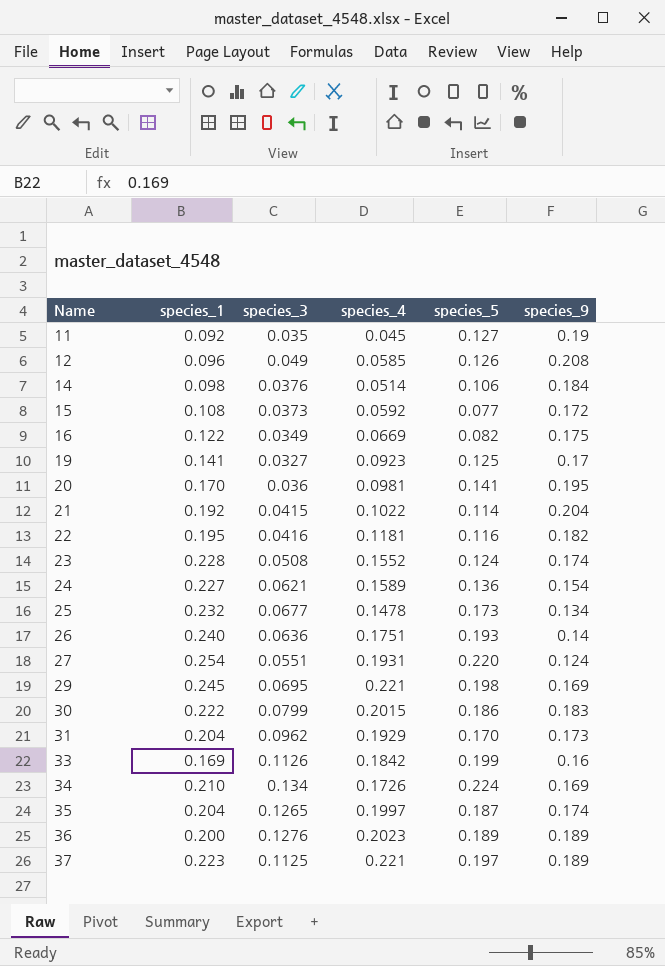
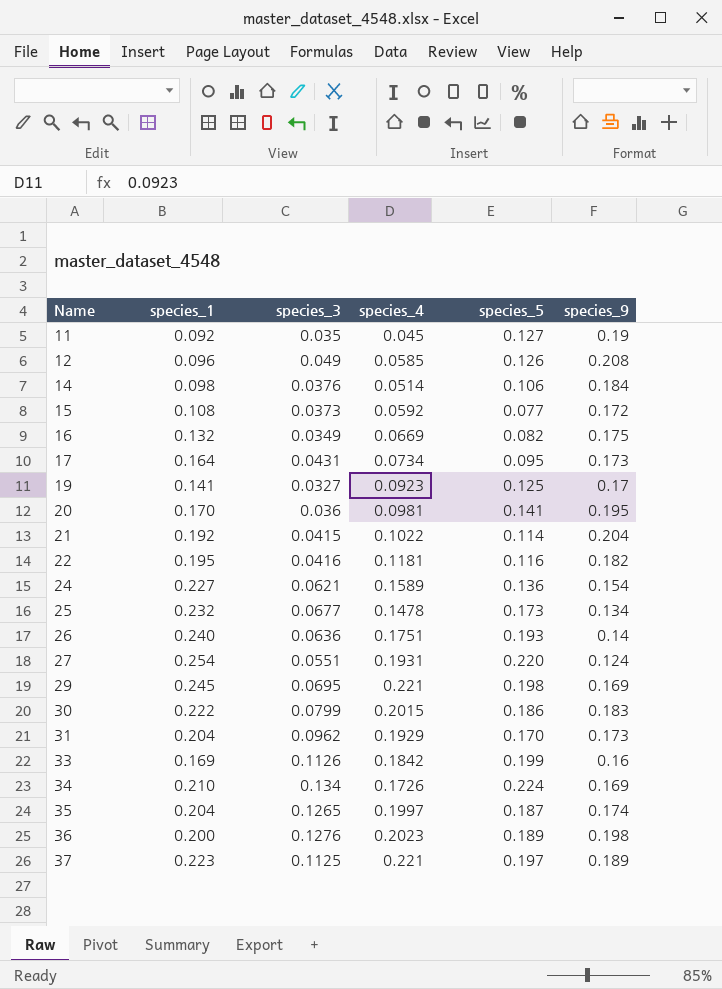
row 23: 0.228 | 0.0508 | 0.1552 | 0.124 | 0.174 -> none
16 | species_1: 0.122 -> 0.132
row 17: none -> 0.164 | 0.0431 | 0.0734 | 0.095 | 0.173
36 | species_9: 0.189 -> 0.198

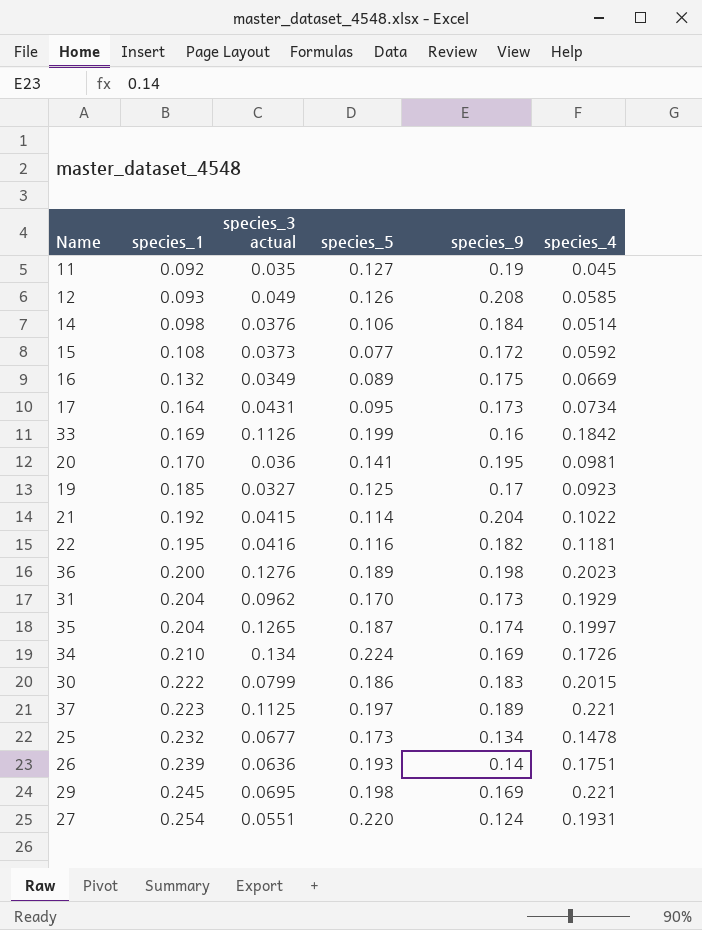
row order: Name ascending -> species_1 ascending
column name: species_3 -> species_3 actual
column species_4 | position: 4 -> 6
row 24: 0.227 | 0.0621 | 0.1589 | 0.136 | 0.154 -> none
12 | species_1: 0.096 -> 0.093
16 | species_5: 0.082 -> 0.089
19 | species_1: 0.141 -> 0.185
26 | species_1: 0.240 -> 0.239

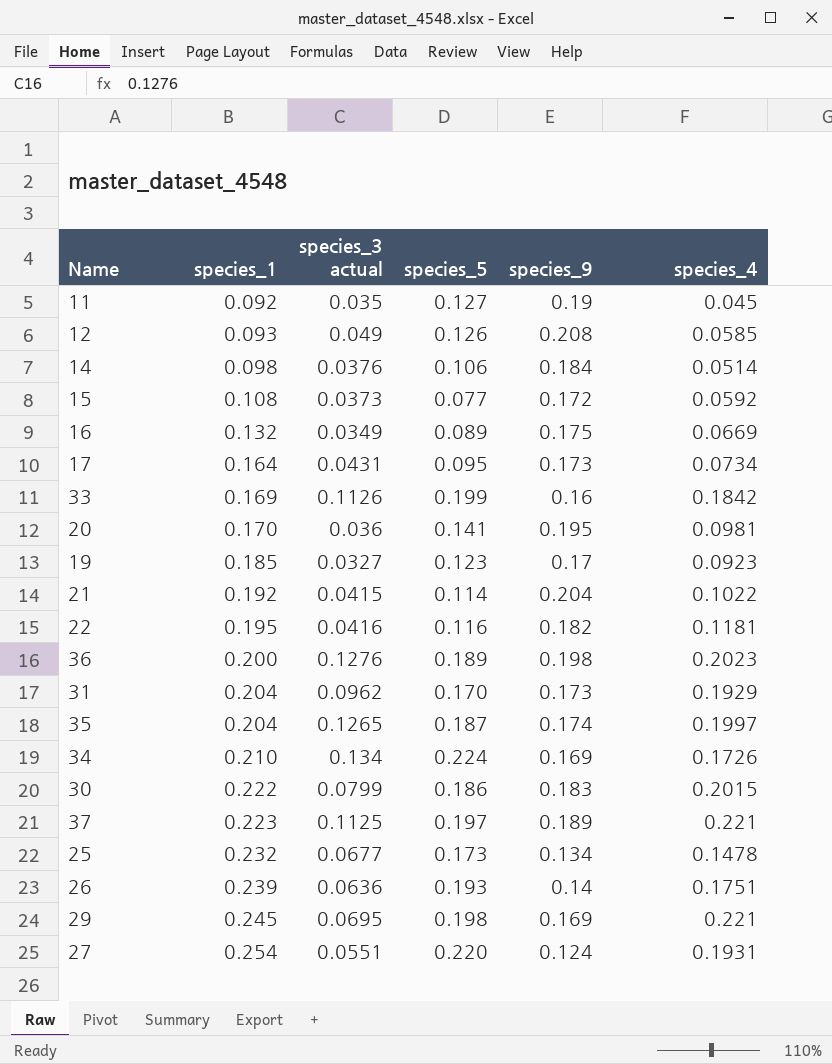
19 | species_5: 0.125 -> 0.123

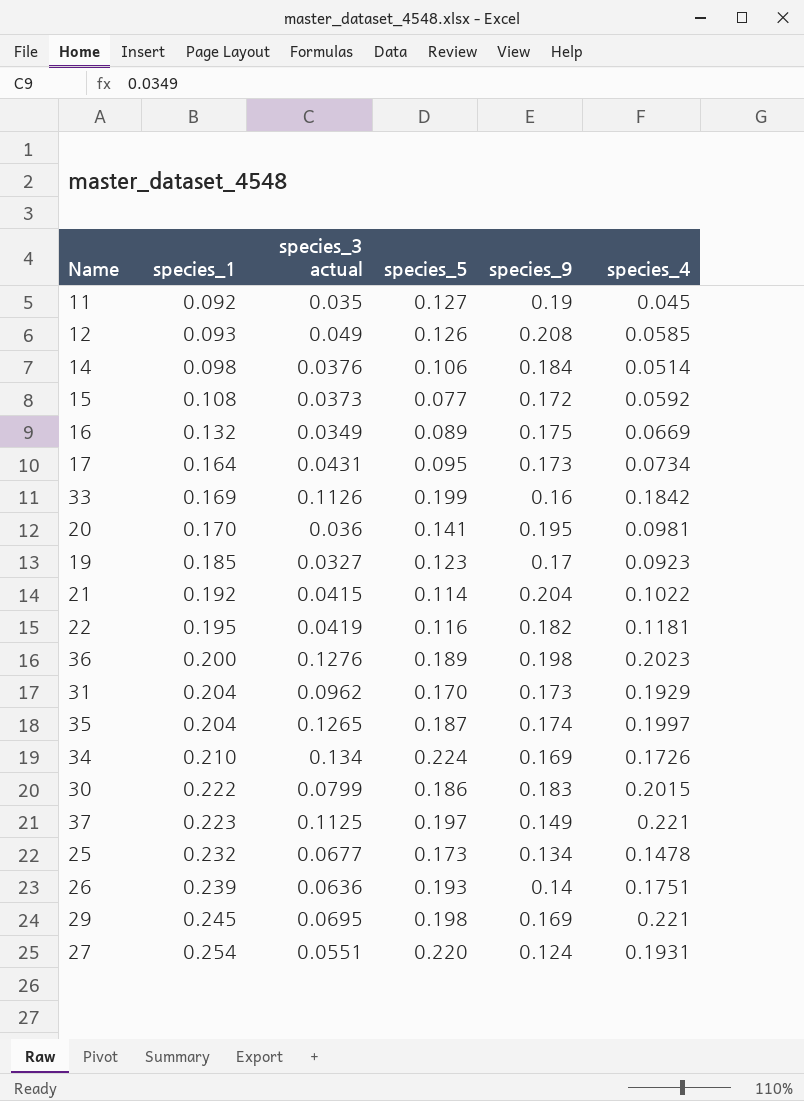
22 | species_3 actual: 0.0416 -> 0.0419
37 | species_9: 0.189 -> 0.149

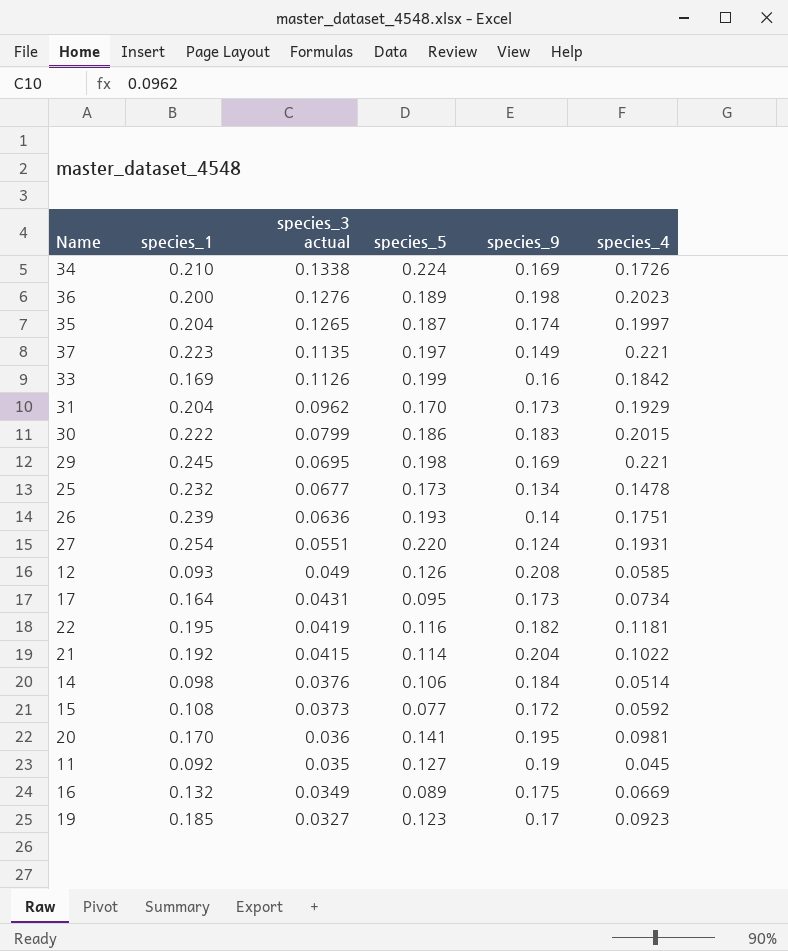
row order: species_1 ascending -> species_3 actual descending
34 | species_3 actual: 0.134 -> 0.1338
37 | species_3 actual: 0.1125 -> 0.1135

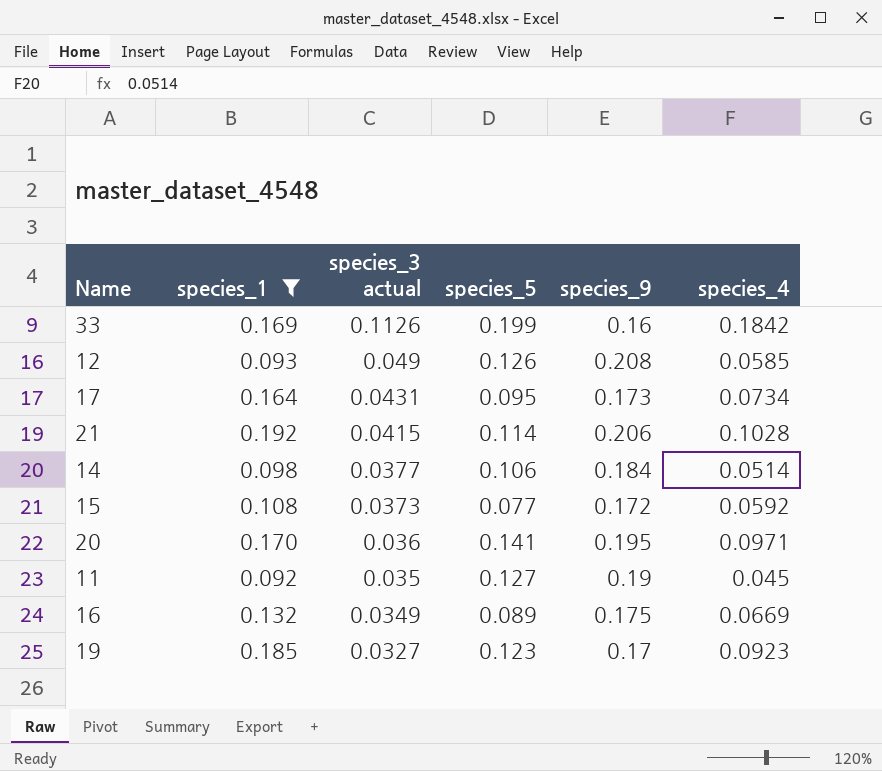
filter: none -> species_1 <= 0.192
21 | species_9: 0.204 -> 0.206
21 | species_4: 0.1022 -> 0.1028
14 | species_3 actual: 0.0376 -> 0.0377
20 | species_4: 0.0981 -> 0.0971

